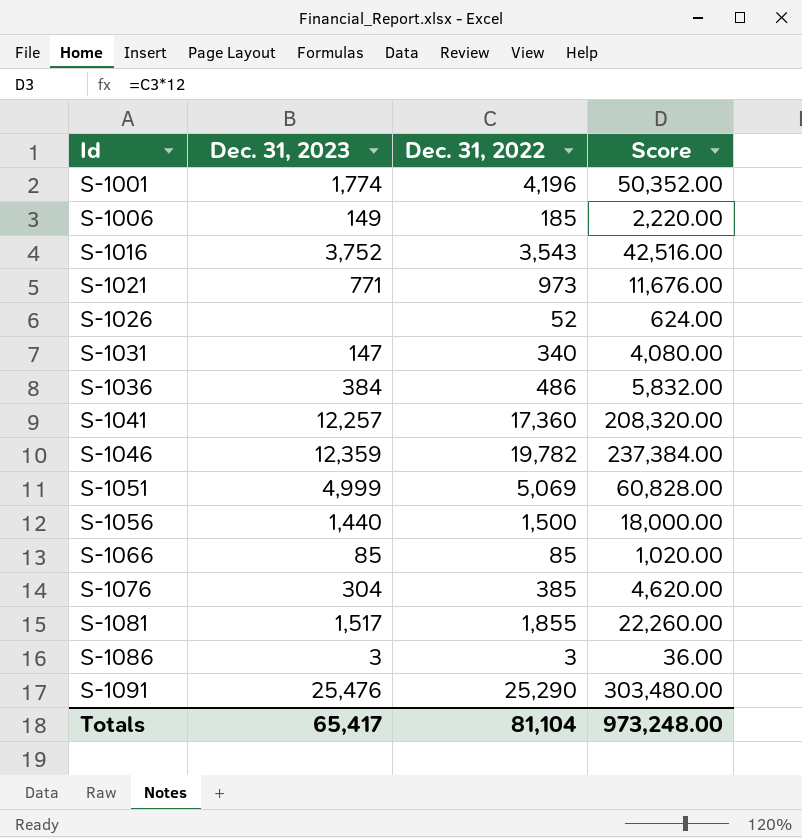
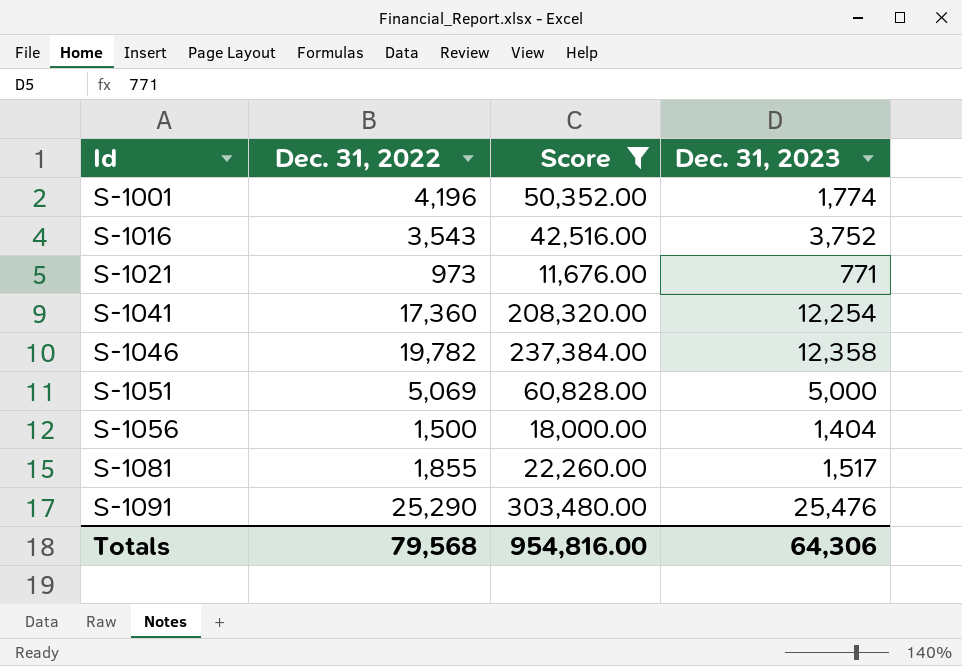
filter: none -> Score >= 11,676.00
column Dec. 31, 2023 | position: 2 -> 4
S-1041 | Dec. 31, 2023: 12,257 -> 12,254
S-1046 | Dec. 31, 2023: 12,359 -> 12,358
S-1051 | Dec. 31, 2023: 4,999 -> 5,000
S-1056 | Dec. 31, 2023: 1,440 -> 1,404
Totals | Dec. 31, 2022: 81,104 -> 79,568
Totals | Score: 973,248.00 -> 954,816.00
Totals | Dec. 31, 2023: 65,417 -> 64,306

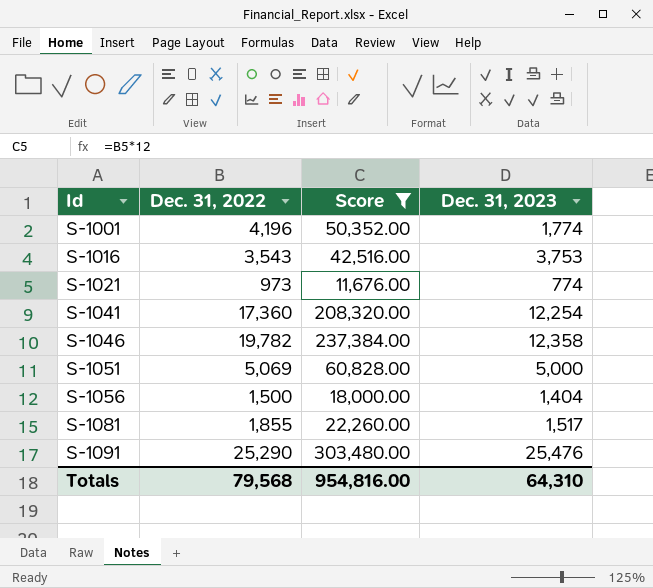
S-1016 | Dec. 31, 2023: 3,752 -> 3,753
S-1021 | Dec. 31, 2023: 771 -> 774
Totals | Dec. 31, 2023: 64,306 -> 64,310

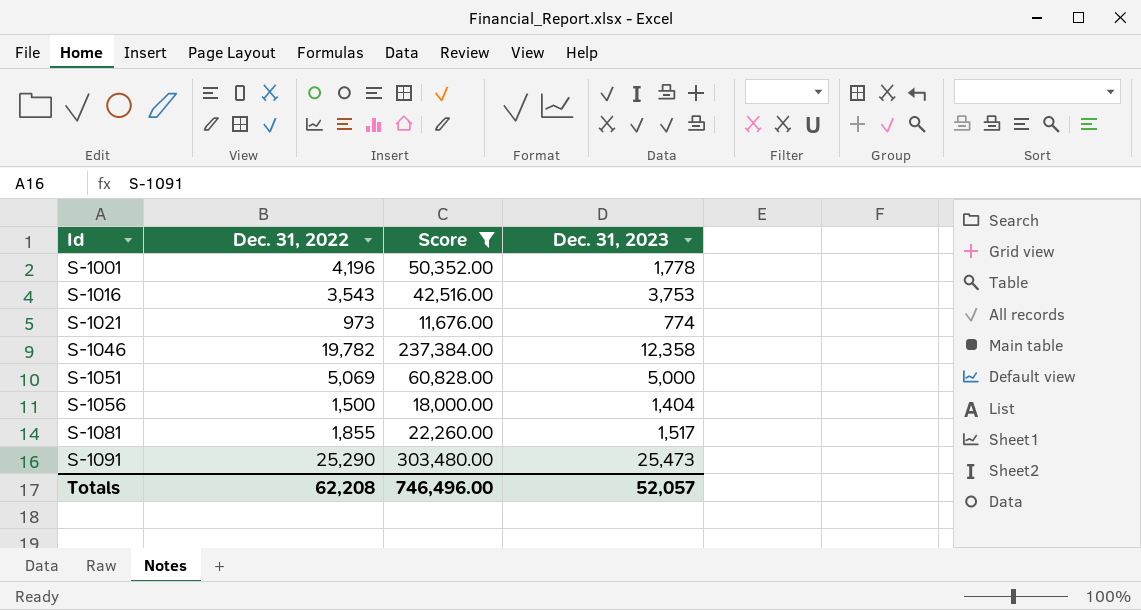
row S-1041: 17,360 | 208,320.00 | 12,254 -> none
S-1001 | Dec. 31, 2023: 1,774 -> 1,778
S-1091 | Dec. 31, 2023: 25,476 -> 25,473
Totals | Dec. 31, 2022: 79,568 -> 62,208
Totals | Score: 954,816.00 -> 746,496.00
Totals | Dec. 31, 2023: 64,310 -> 52,057

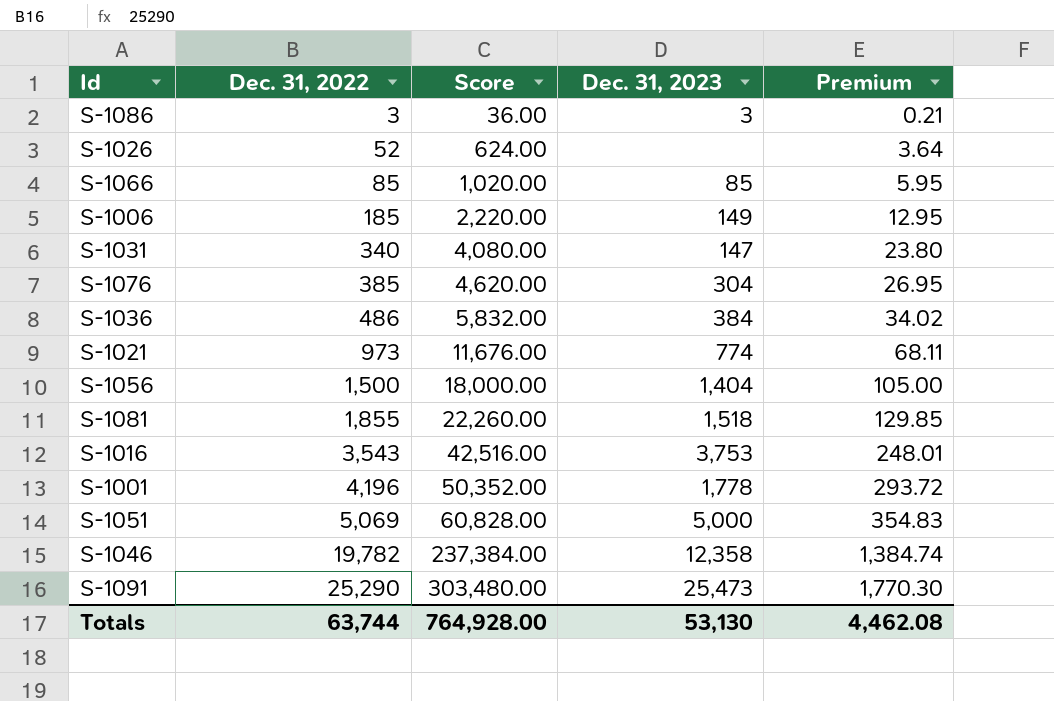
filter: Score >= 11,676.00 -> none
row order: Id ascending -> Dec. 31, 2022 ascending
column Premium | formula: none -> [Dec. 31, 2022] * 0.07
S-1081 | Dec. 31, 2023: 1,517 -> 1,518
Totals | Dec. 31, 2022: 62,208 -> 63,744
Totals | Score: 746,496.00 -> 764,928.00
Totals | Dec. 31, 2023: 52,057 -> 53,130

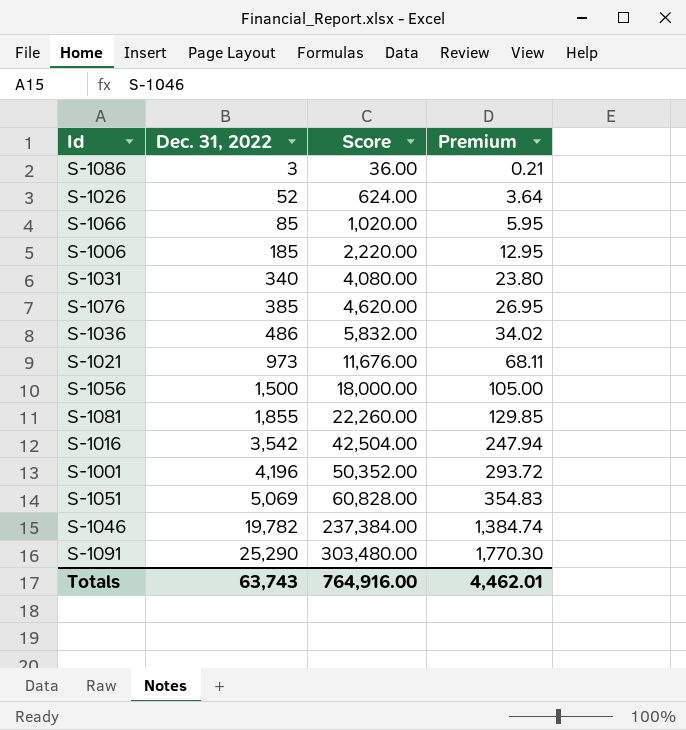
column Dec. 31, 2023 | position: 4 -> none
S-1016 | Dec. 31, 2022: 3,543 -> 3,542
S-1016 | Score: 42,516.00 -> 42,504.00
S-1016 | Premium: 248.01 -> 247.94
Totals | Dec. 31, 2022: 63,744 -> 63,743
Totals | Score: 764,928.00 -> 764,916.00
Totals | Premium: 4,462.08 -> 4,462.01

